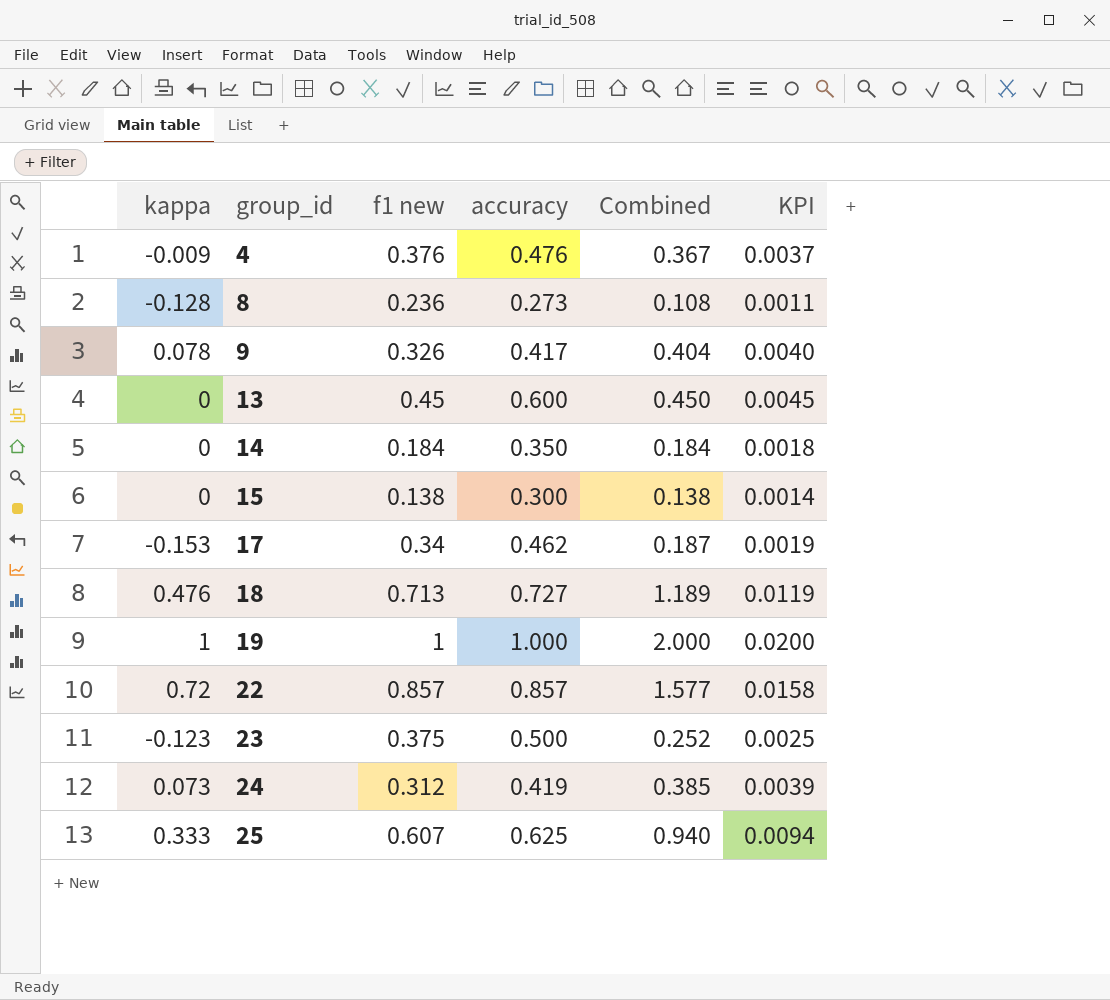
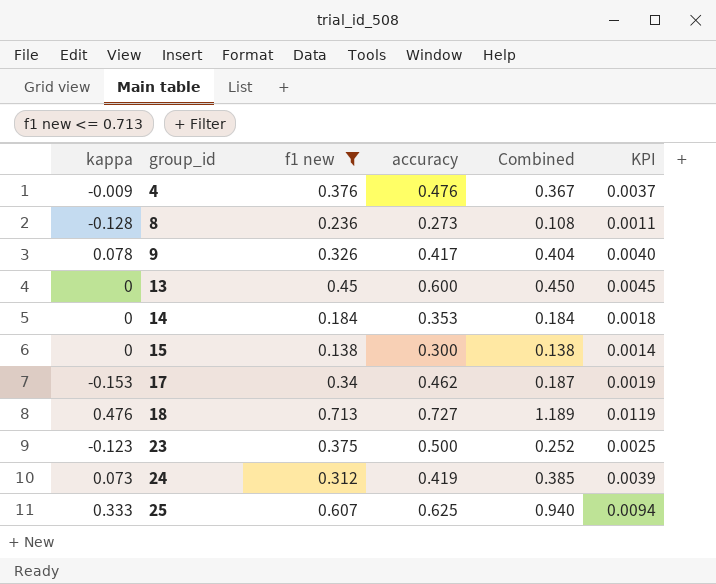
filter: none -> f1 new <= 0.713
14 | accuracy: 0.350 -> 0.353

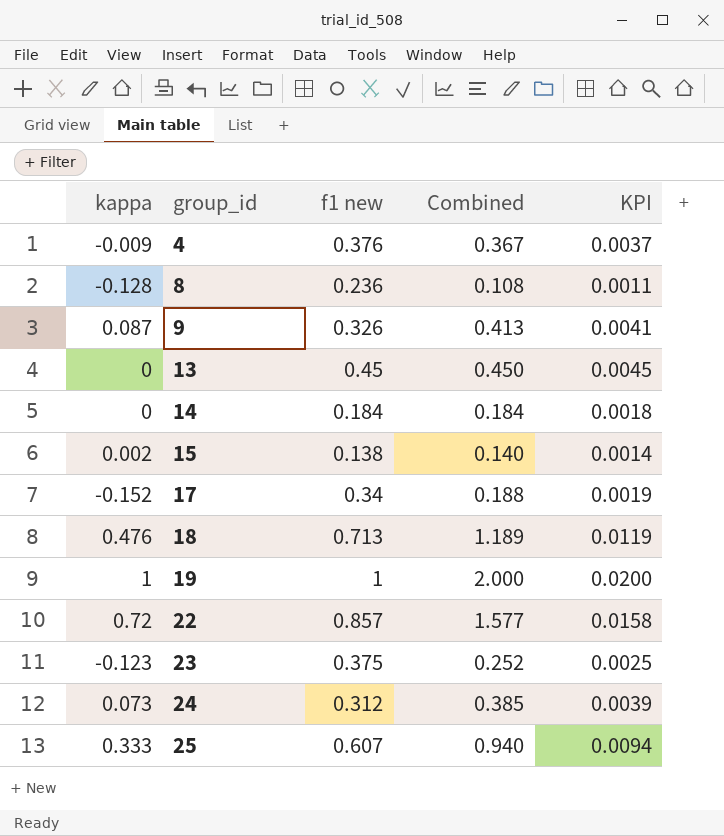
filter: f1 new <= 0.713 -> none
column accuracy | position: 4 -> none
9 | kappa: 0.078 -> 0.087
9 | Combined: 0.404 -> 0.413
9 | KPI: 0.0040 -> 0.0041
15 | kappa: 0 -> 0.002
15 | Combined: 0.138 -> 0.140
17 | kappa: -0.153 -> -0.152
17 | Combined: 0.187 -> 0.188

